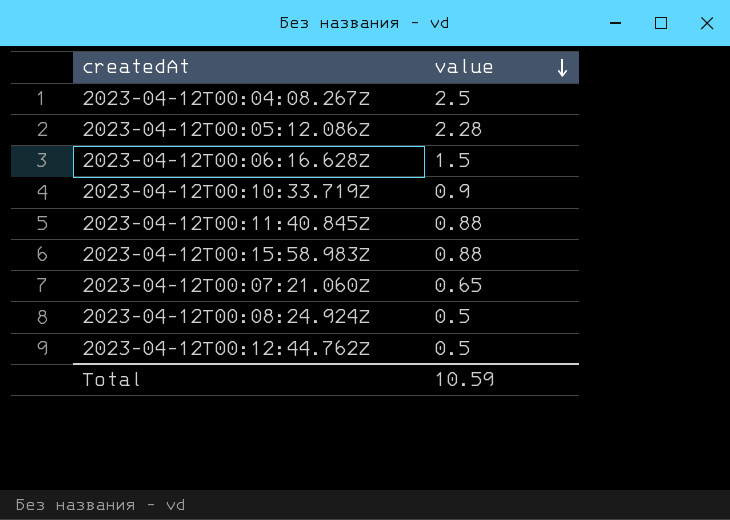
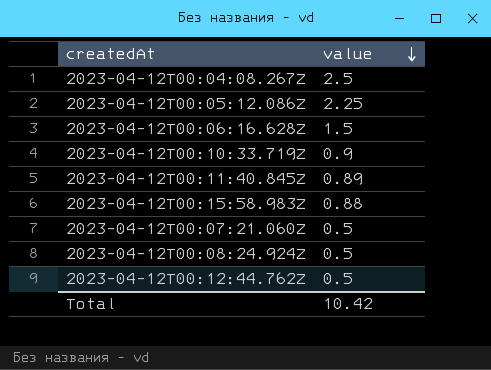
2023-04-12T00:05:12.086Z | value: 2.28 -> 2.25
2023-04-12T00:11:40.845Z | value: 0.88 -> 0.89
2023-04-12T00:07:21.060Z | value: 0.65 -> 0.5
Total | value: 10.59 -> 10.42

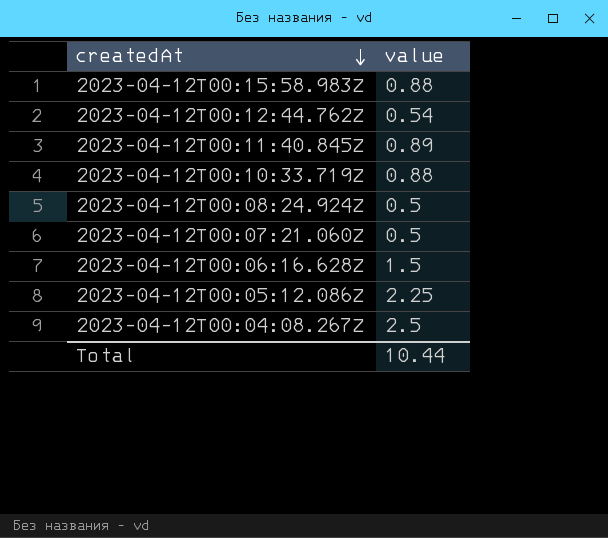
row order: value descending -> createdAt descending
2023-04-12T00:12:44.762Z | value: 0.5 -> 0.54
2023-04-12T00:10:33.719Z | value: 0.9 -> 0.88
Total | value: 10.42 -> 10.44

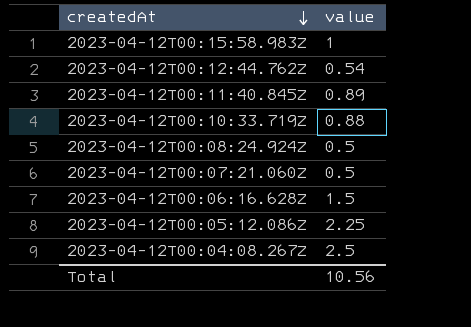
2023-04-12T00:15:58.983Z | value: 0.88 -> 1
Total | value: 10.44 -> 10.56

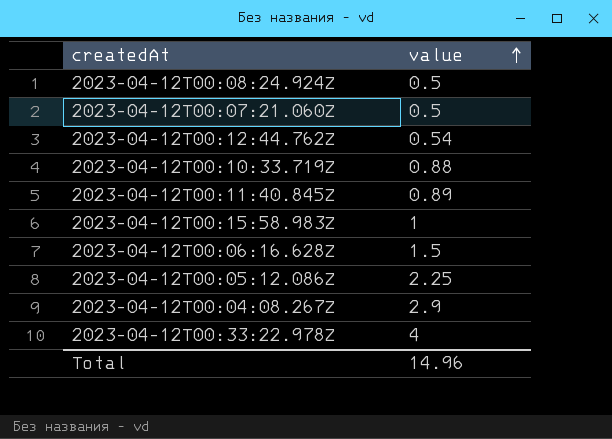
row order: createdAt descending -> value ascending
2023-04-12T00:04:08.267Z | value: 2.5 -> 2.9
row 2023-04-12T00:33:22.978Z: none -> 4
Total | value: 10.56 -> 14.96

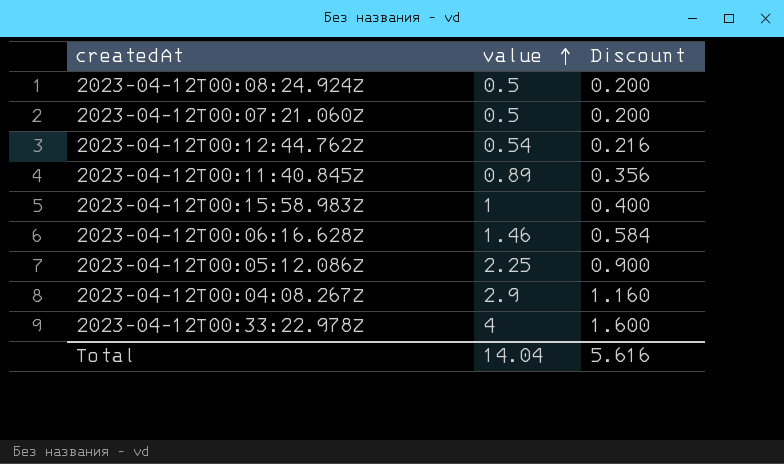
column Discount | formula: none -> [value] * 0.4
row 2023-04-12T00:10:33.719Z: 0.88 -> none
2023-04-12T00:06:16.628Z | value: 1.5 -> 1.46
Total | value: 14.96 -> 14.04

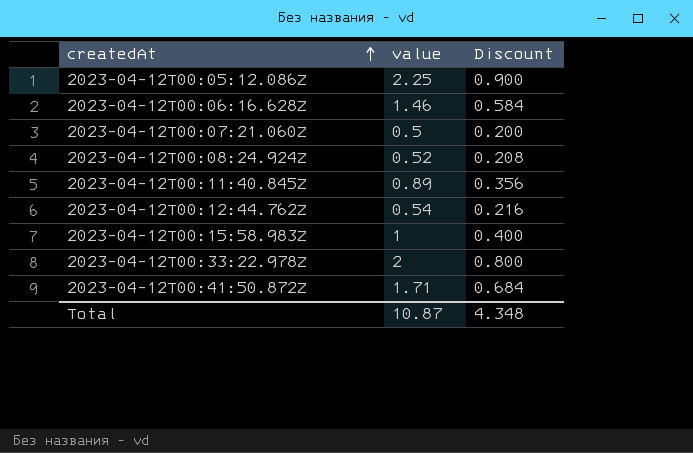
row order: value ascending -> createdAt ascending
row 2023-04-12T00:04:08.267Z: 2.9 | 1.160 -> none
2023-04-12T00:08:24.924Z | value: 0.5 -> 0.52
2023-04-12T00:08:24.924Z | Discount: 0.200 -> 0.208
2023-04-12T00:33:22.978Z | value: 4 -> 2
2023-04-12T00:33:22.978Z | Discount: 1.600 -> 0.800
row 2023-04-12T00:41:50.872Z: none -> 1.71 | 0.684
Total | value: 14.04 -> 10.87
Total | Discount: 5.616 -> 4.348

